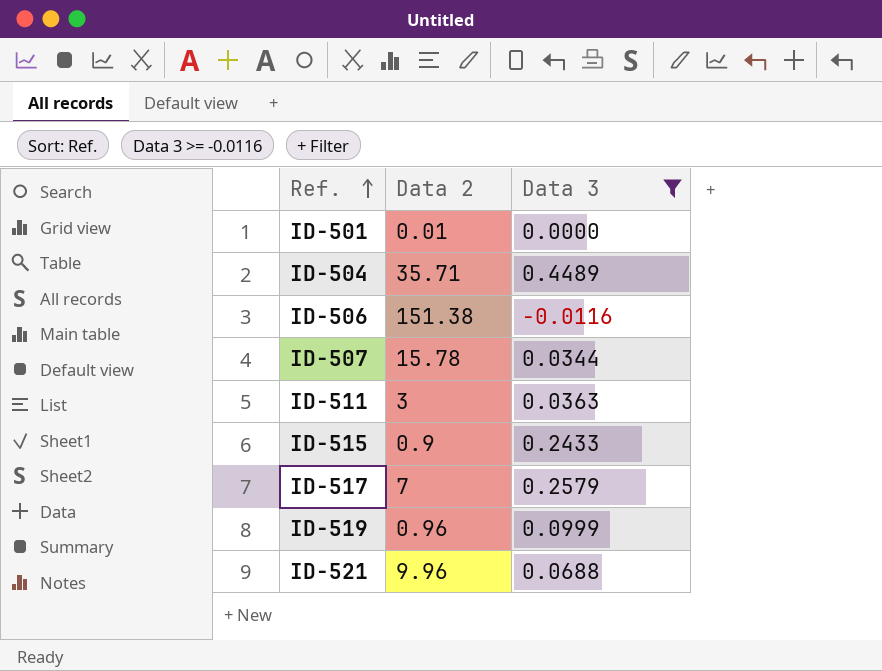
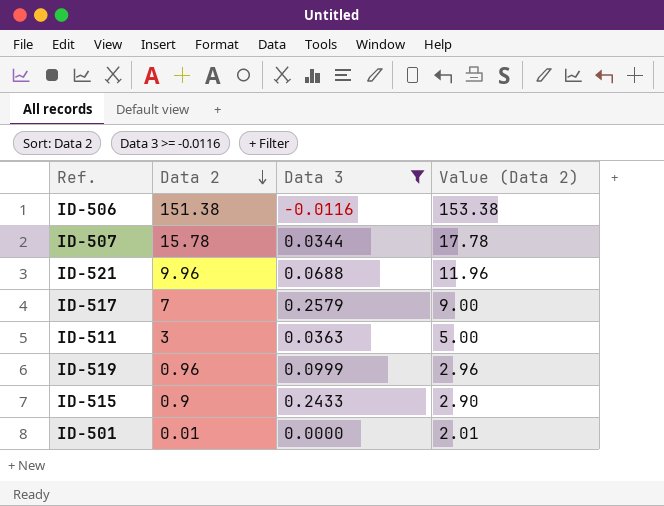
row order: Ref. ascending -> Data 2 descending
column Value (Data 2) | formula: none -> [Data 2] + 2
row ID-504: 35.71 | 0.4489 -> none

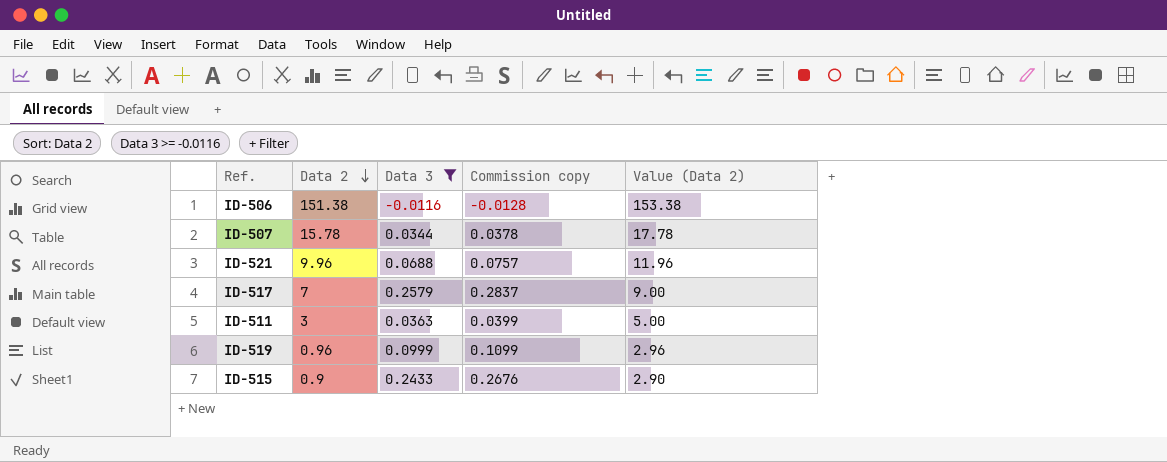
column Commission copy | formula: none -> [Data 3] * 1.1
row ID-501: 0.01 | 0.0000 | 2.01 -> none

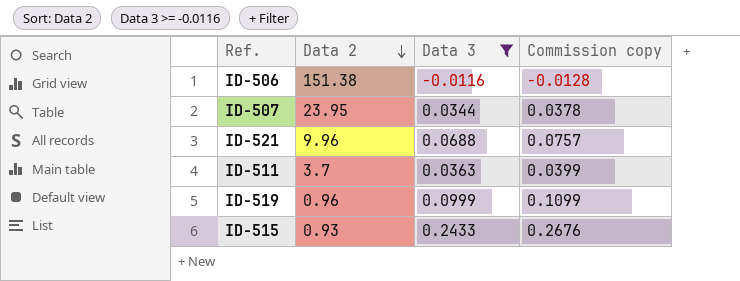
column Value (Data 2) | formula: [Data 2] + 2 -> none
row ID-517: 7 | 0.2579 | 0.2837 | 9.00 -> none
ID-507 | Data 2: 15.78 -> 23.95
ID-511 | Data 2: 3 -> 3.7
ID-515 | Data 2: 0.9 -> 0.93

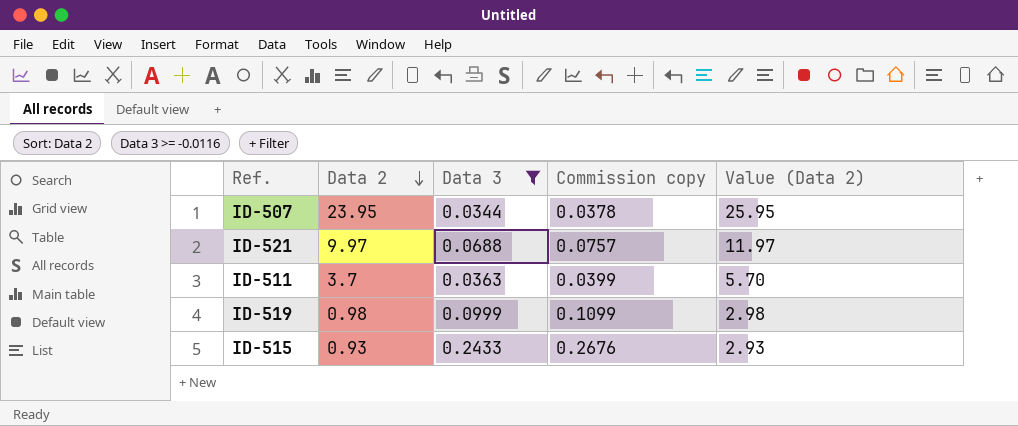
column Value (Data 2) | formula: none -> [Data 2] + 2
row ID-506: 151.38 | -0.0116 | -0.0128 -> none
ID-521 | Data 2: 9.96 -> 9.97
ID-519 | Data 2: 0.96 -> 0.98

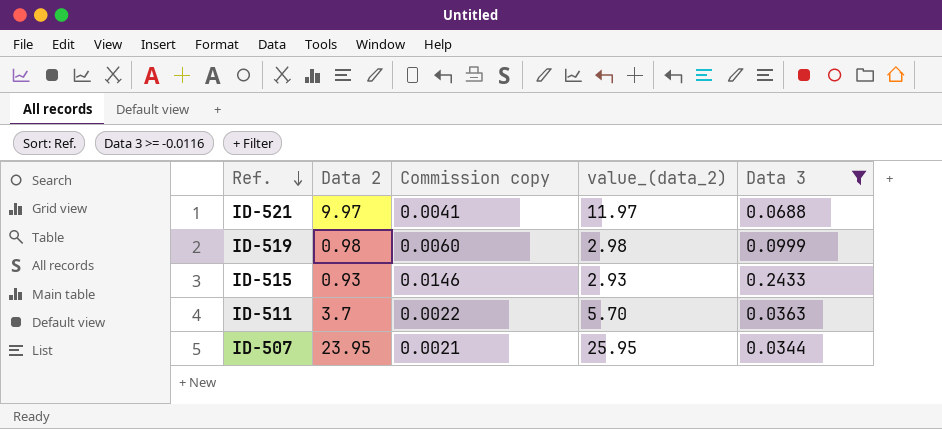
row order: Data 2 descending -> Ref. descending
column Commission copy | formula: [Data 3] * 1.1 -> [Data 3] * 0.06
column name: Value (Data 2) -> value_(data_2)
column Data 3 | position: 3 -> 5

